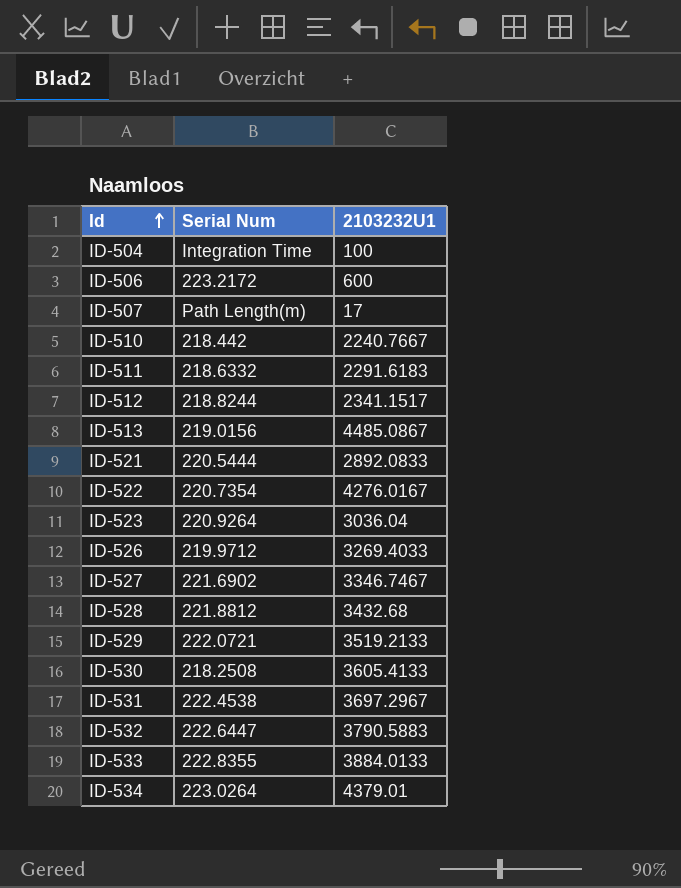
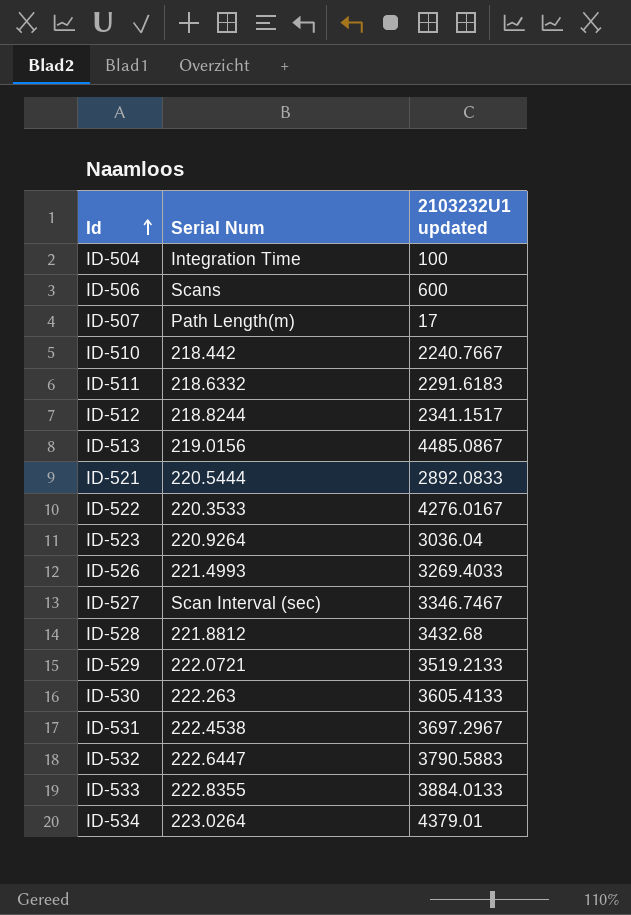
column name: 2103232U1 -> 2103232U1 updated
ID-506 | Serial Num: 223.2172 -> Scans
ID-522 | Serial Num: 220.7354 -> 220.3533
ID-526 | Serial Num: 219.9712 -> 221.4993
ID-527 | Serial Num: 221.6902 -> Scan Interval (sec)
ID-530 | Serial Num: 218.2508 -> 222.263

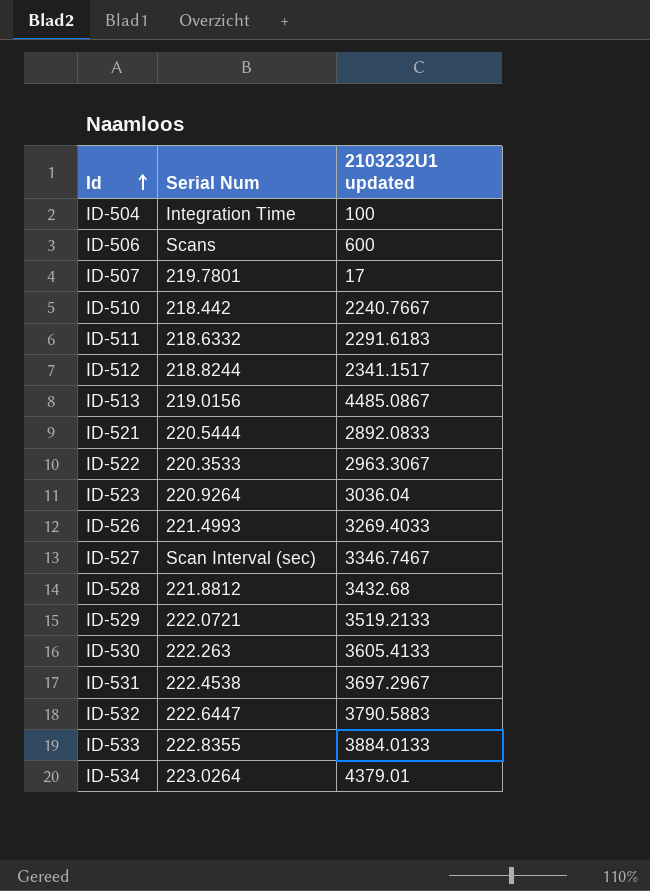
ID-507 | Serial Num: Path Length(m) -> 219.7801
ID-522 | 2103232U1 updated: 4276.0167 -> 2963.3067

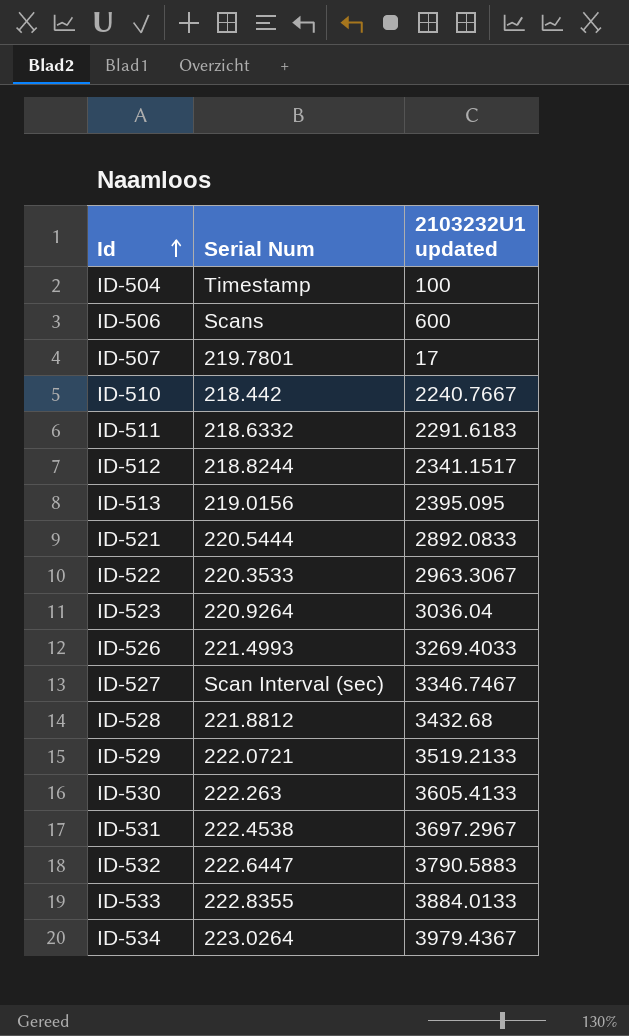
ID-504 | Serial Num: Integration Time -> Timestamp
ID-513 | 2103232U1 updated: 4485.0867 -> 2395.095
ID-534 | 2103232U1 updated: 4379.01 -> 3979.4367

